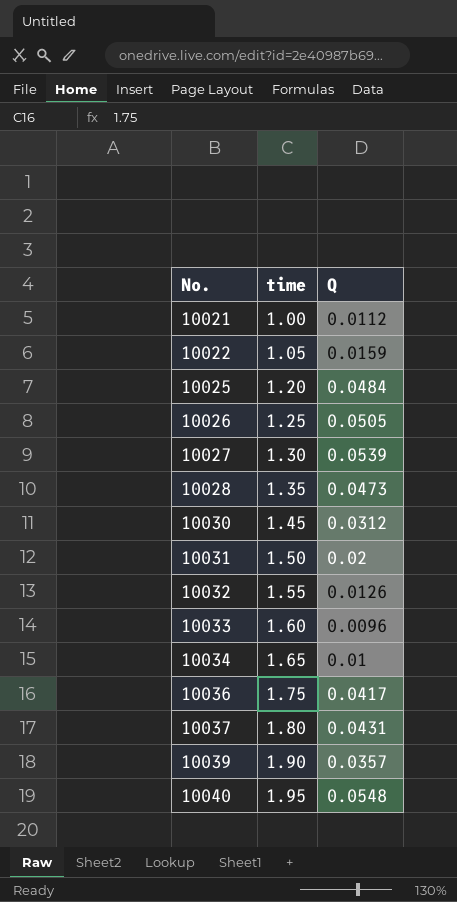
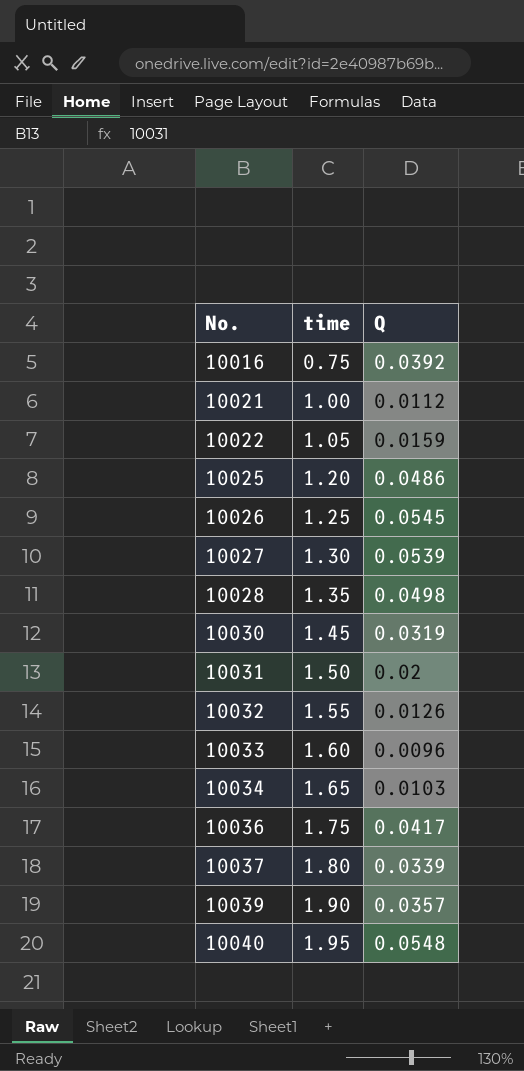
row 10016: none -> 0.75 | 0.0392
10025 | Q: 0.0484 -> 0.0486
10026 | Q: 0.0505 -> 0.0545
10028 | Q: 0.0473 -> 0.0498
10030 | Q: 0.0312 -> 0.0319
10034 | Q: 0.01 -> 0.0103
10037 | Q: 0.0431 -> 0.0339

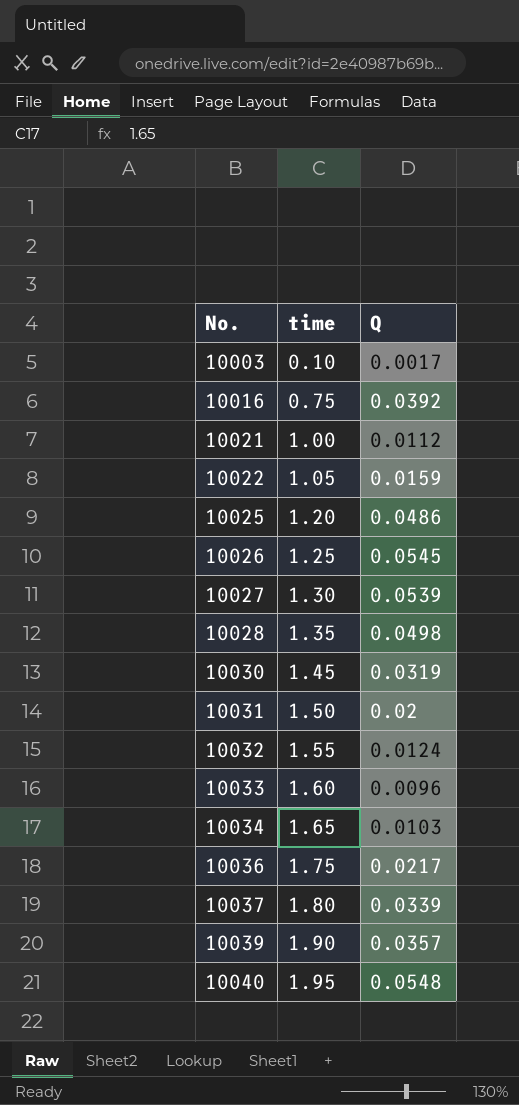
row 10003: none -> 0.10 | 0.0017
10032 | Q: 0.0126 -> 0.0124
10036 | Q: 0.0417 -> 0.0217

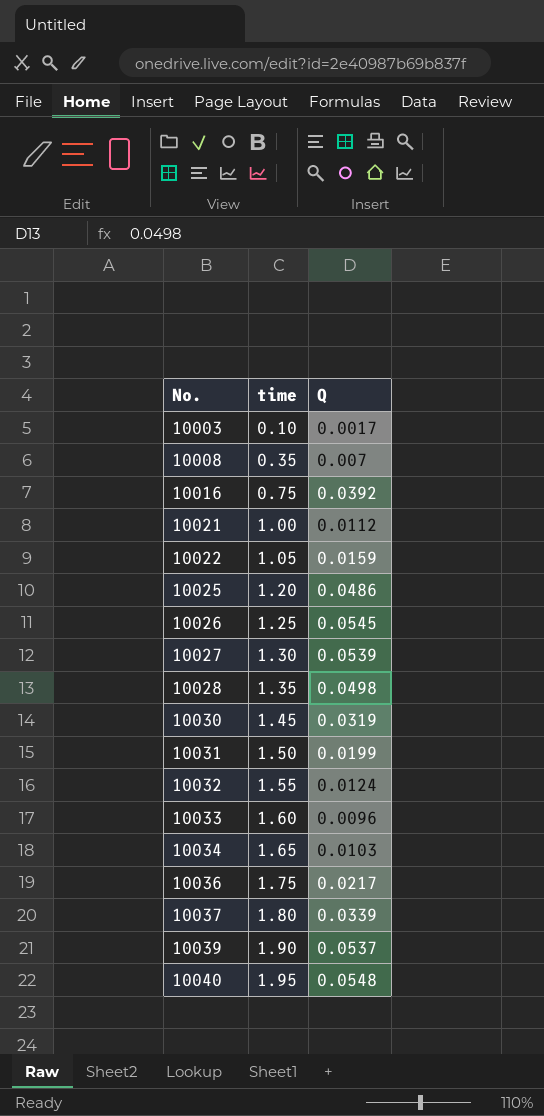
row 10008: none -> 0.35 | 0.007
10031 | Q: 0.02 -> 0.0199
10039 | Q: 0.0357 -> 0.0537

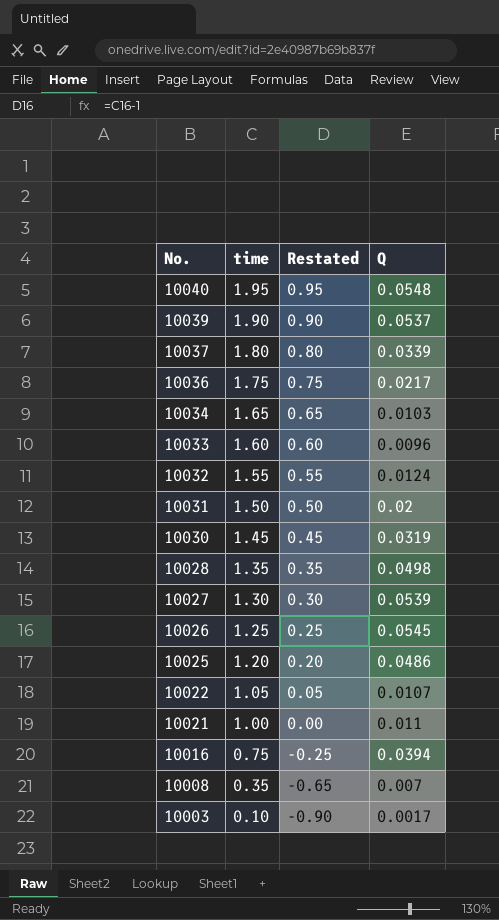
row order: No. ascending -> No. descending
column Restated | formula: none -> [time] - 1
10031 | Q: 0.0199 -> 0.02
10022 | Q: 0.0159 -> 0.0107
10021 | Q: 0.0112 -> 0.011
10016 | Q: 0.0392 -> 0.0394

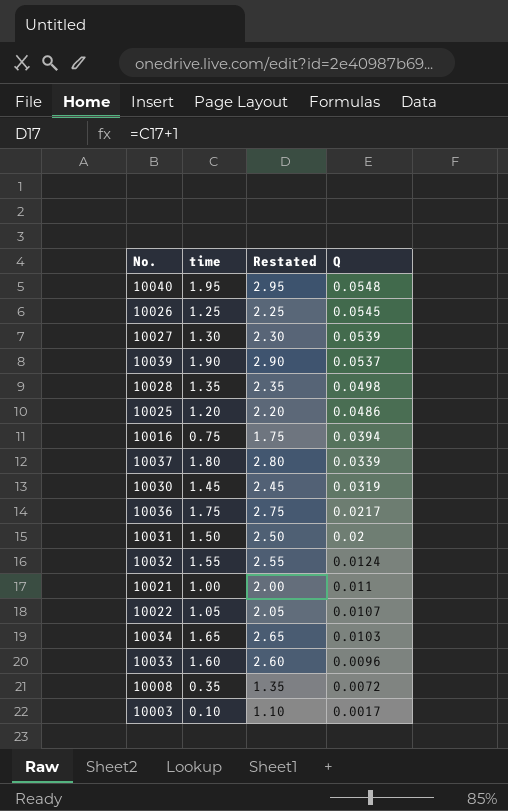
row order: No. descending -> Q descending
column Restated | formula: [time] - 1 -> [time] + 1
10008 | Q: 0.007 -> 0.0072

